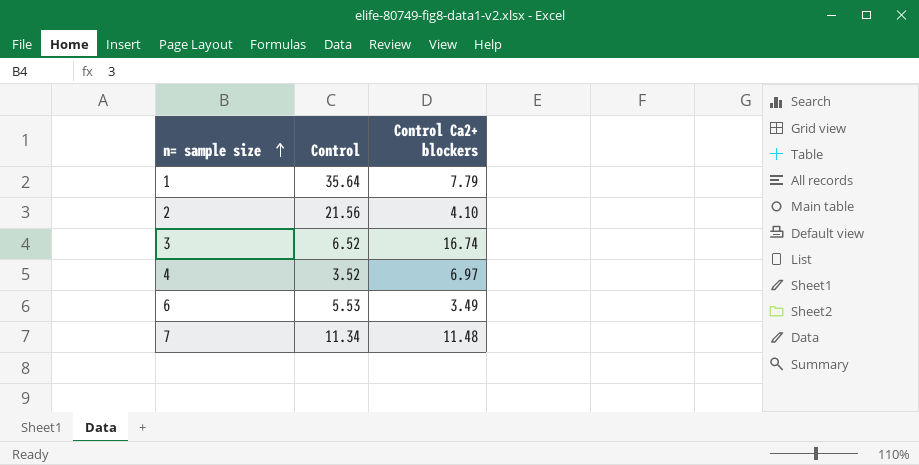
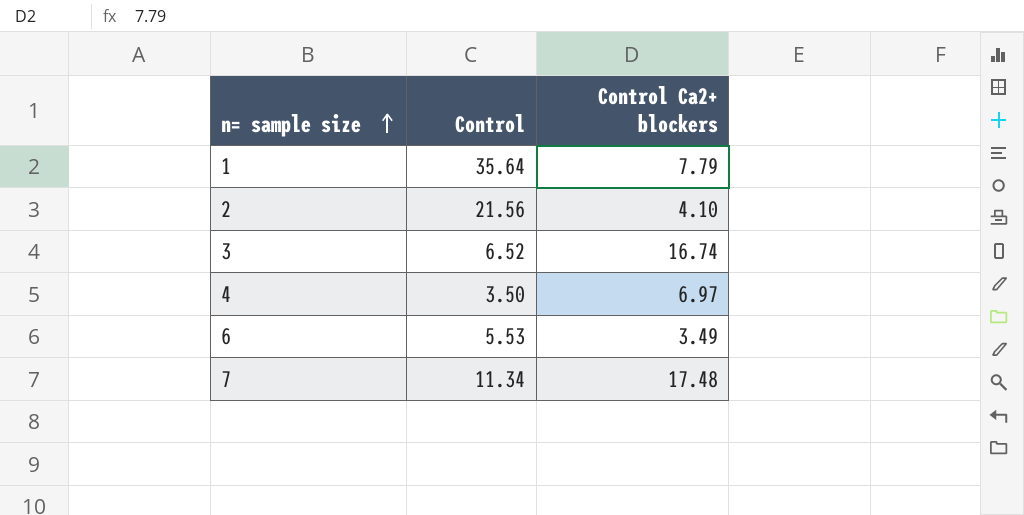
4 | Control: 3.52 -> 3.50
7 | Control Ca2+ blockers: 11.48 -> 17.48

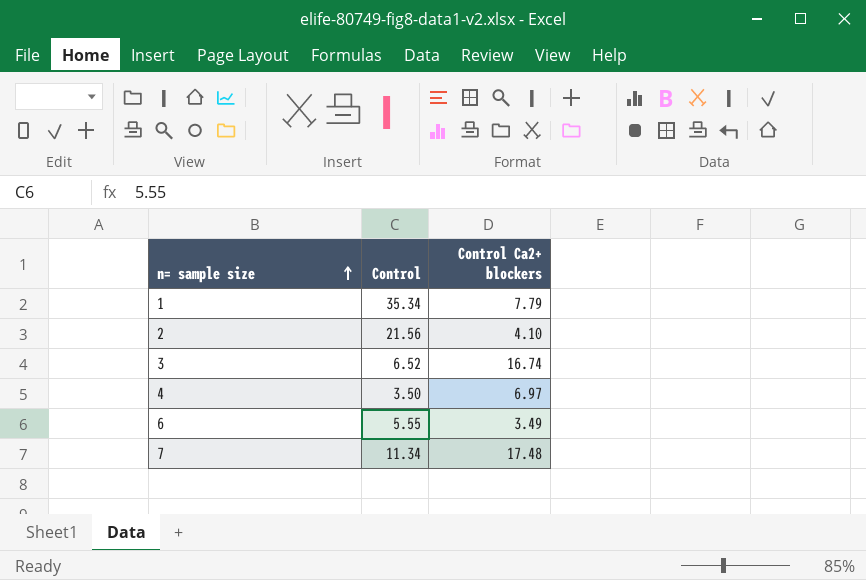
1 | Control: 35.64 -> 35.34
6 | Control: 5.53 -> 5.55

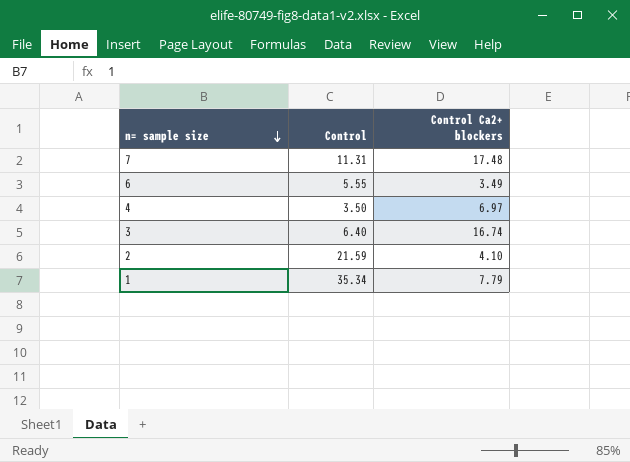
row order: n= sample size ascending -> n= sample size descending
7 | Control: 11.34 -> 11.31
3 | Control: 6.52 -> 6.40
2 | Control: 21.56 -> 21.59

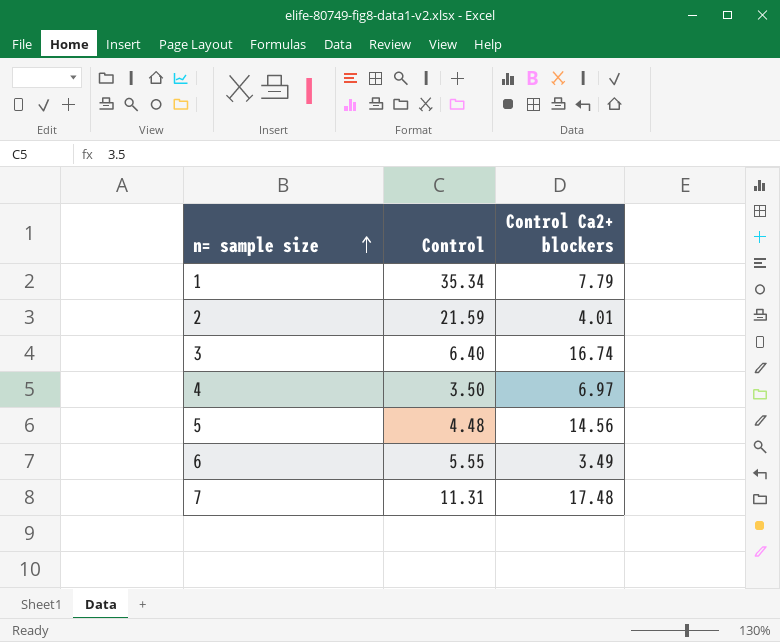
row order: n= sample size descending -> n= sample size ascending
2 | Control Ca2+ blockers: 4.10 -> 4.01
row 5: none -> 4.48 | 14.56

